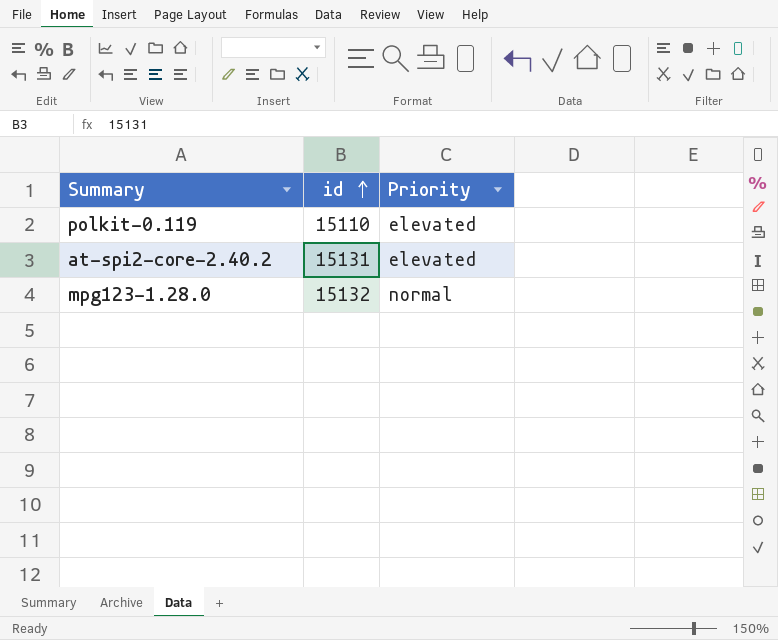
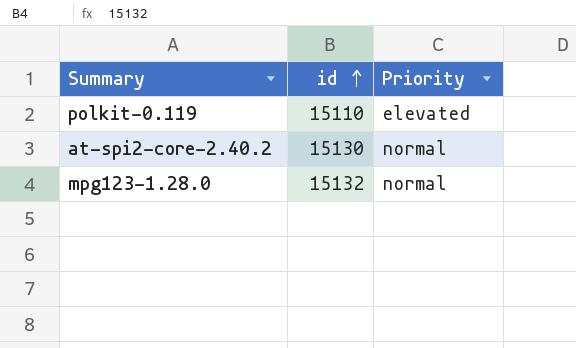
at-spi2-core-2.40.2 | id: 15131 -> 15130
at-spi2-core-2.40.2 | Priority: elevated -> normal

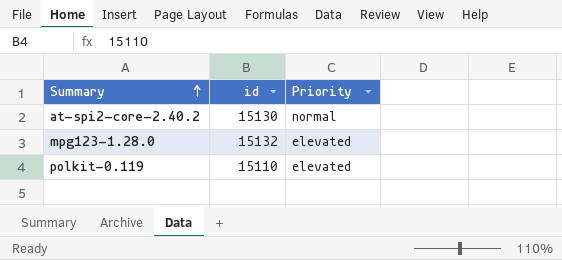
row order: id ascending -> Summary ascending
mpg123-1.28.0 | Priority: normal -> elevated

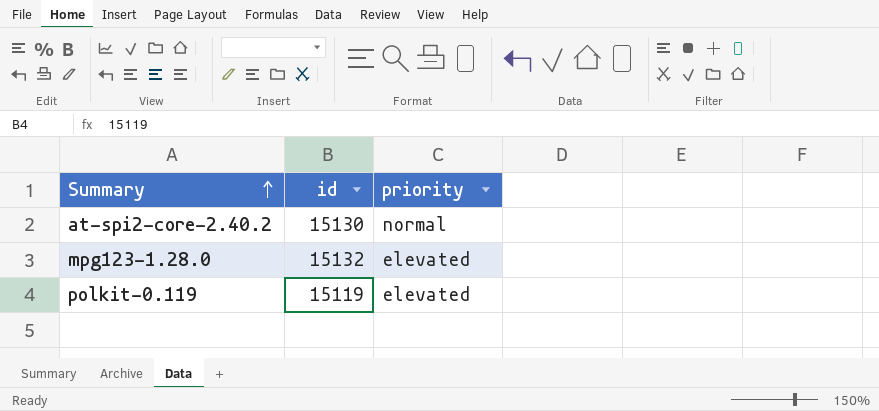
column name: Priority -> priority
polkit-0.119 | id: 15110 -> 15119

